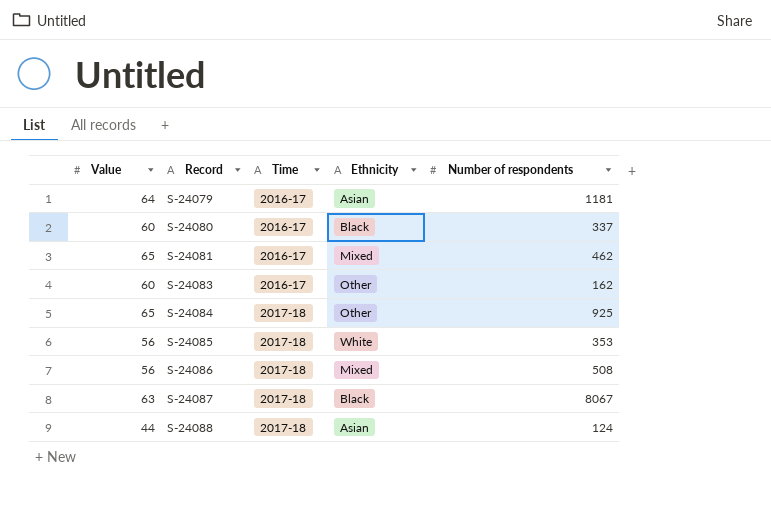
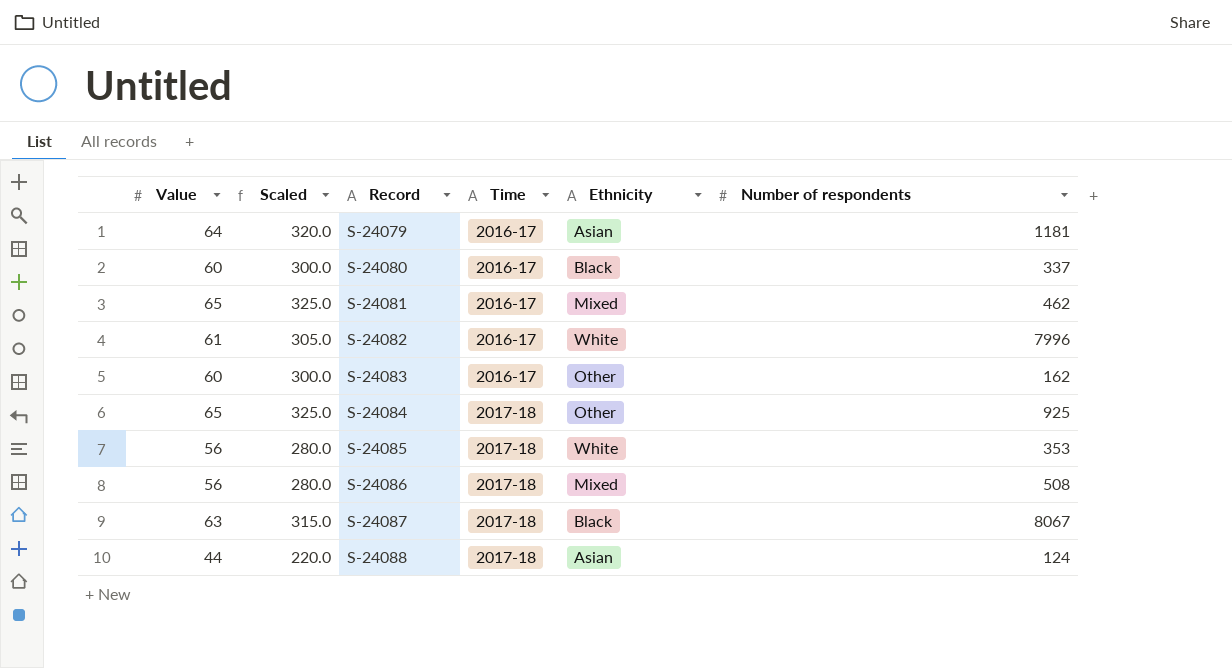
column Scaled | formula: none -> [Value] * 5
row S-24082: none -> 61 | 305.0 | 2016-17 | White | 7996

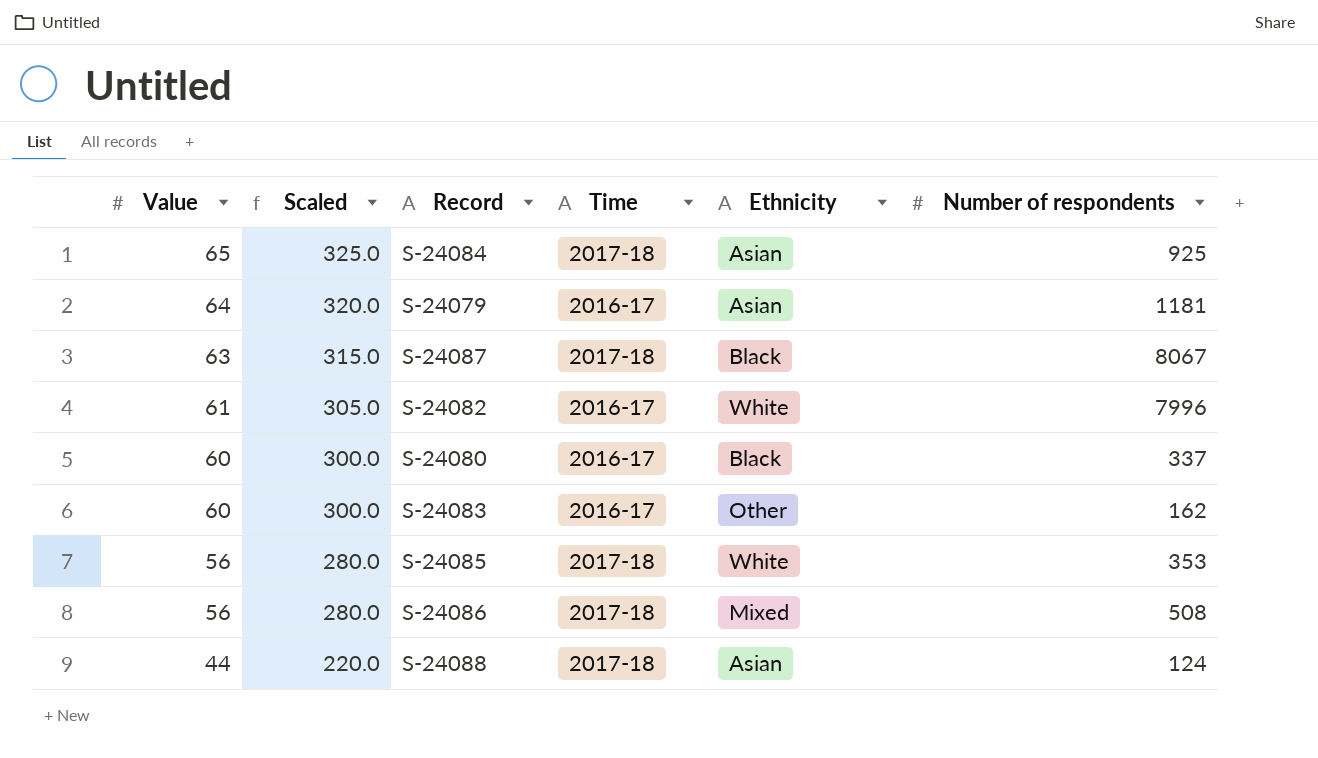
row order: Record ascending -> Value descending
row S-24081: 65 | 325.0 | 2016-17 | Mixed | 462 -> none
S-24084 | Ethnicity: Other -> Asian

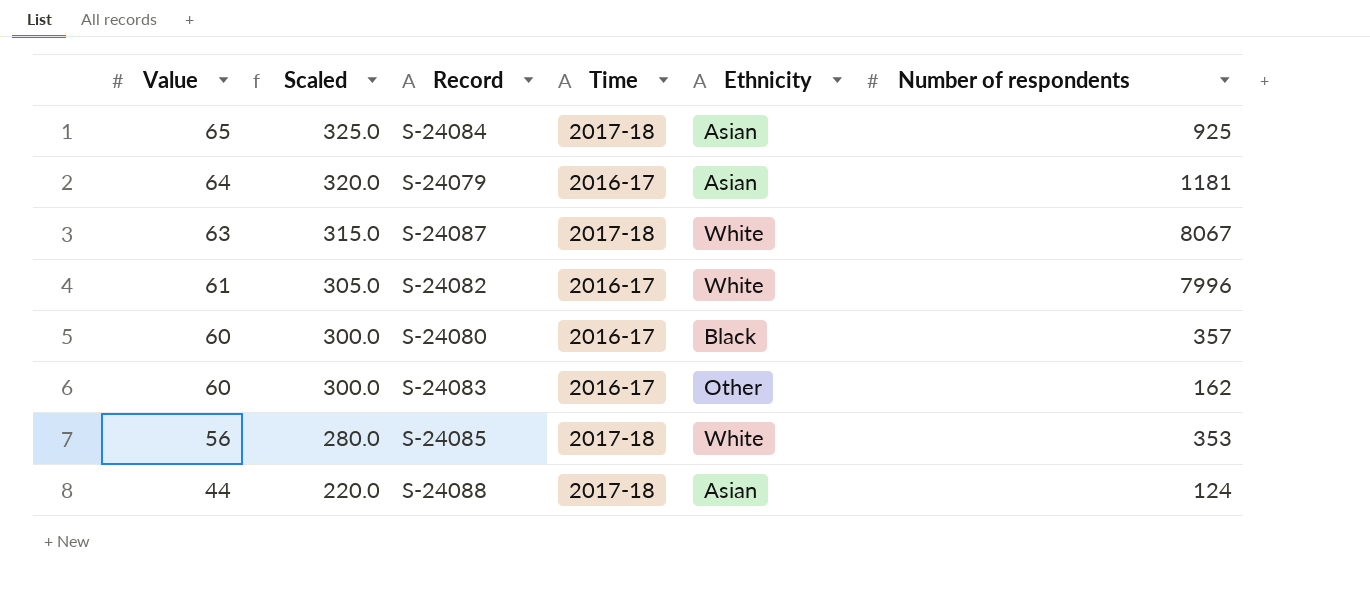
row S-24086: 56 | 280.0 | 2017-18 | Mixed | 508 -> none
S-24087 | Ethnicity: Black -> White
S-24080 | Number of respondents: 337 -> 357

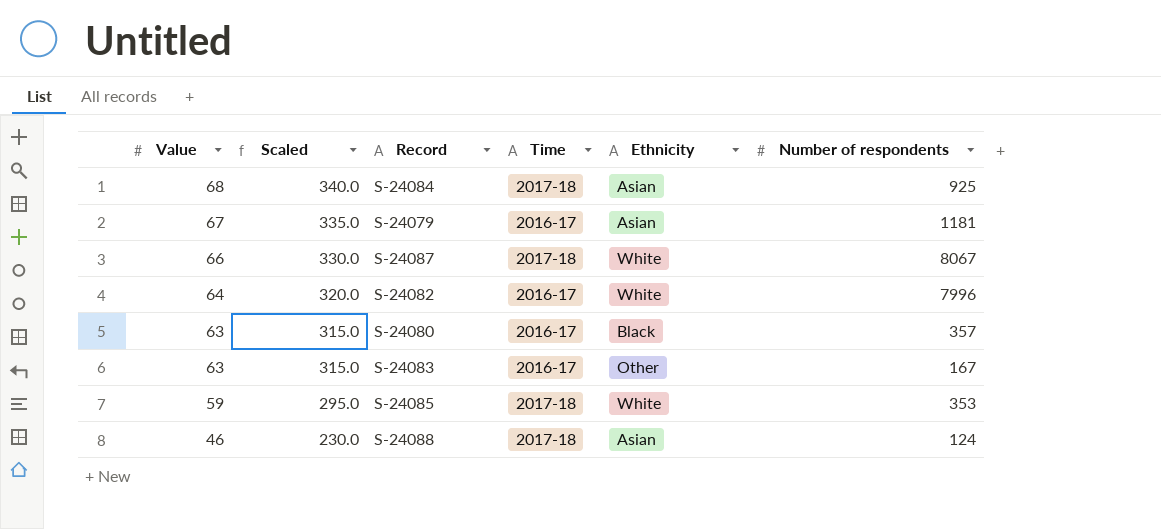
S-24084 | Value: 65 -> 68
S-24084 | Scaled: 325.0 -> 340.0
S-24079 | Value: 64 -> 67
S-24079 | Scaled: 320.0 -> 335.0
S-24087 | Value: 63 -> 66
S-24087 | Scaled: 315.0 -> 330.0
S-24082 | Value: 61 -> 64
S-24082 | Scaled: 305.0 -> 320.0
S-24080 | Value: 60 -> 63
S-24080 | Scaled: 300.0 -> 315.0
S-24083 | Value: 60 -> 63
S-24083 | Scaled: 300.0 -> 315.0
S-24083 | Number of respondents: 162 -> 167
S-24085 | Value: 56 -> 59
S-24085 | Scaled: 280.0 -> 295.0
S-24088 | Value: 44 -> 46
S-24088 | Scaled: 220.0 -> 230.0

